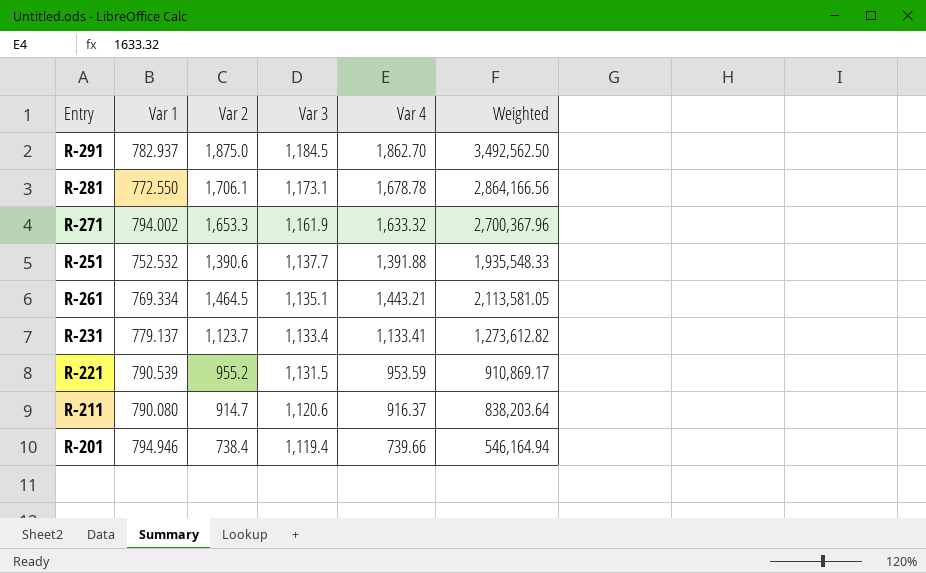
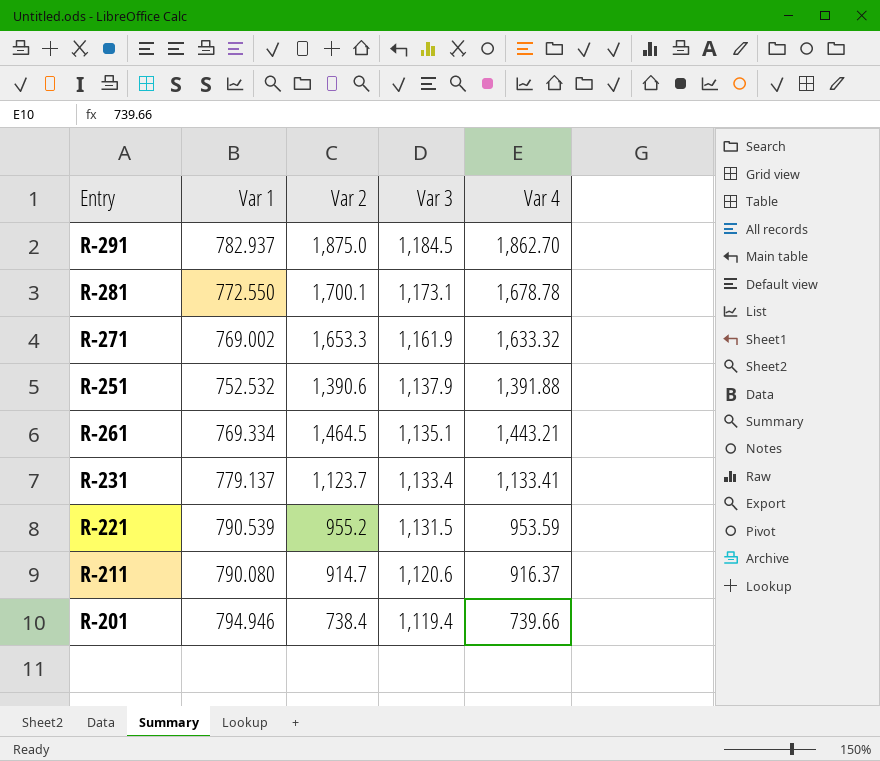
column Weighted | formula: [Var 2] * [Var 4] -> none
R-281 | Var 2: 1,706.1 -> 1,700.1
R-271 | Var 1: 794.002 -> 769.002
R-251 | Var 3: 1,137.7 -> 1,137.9

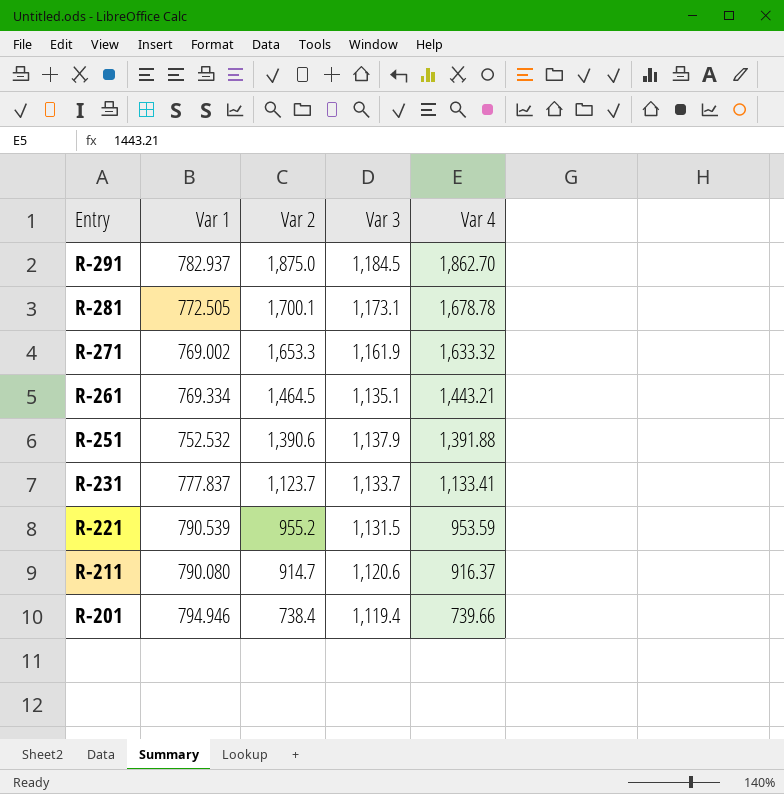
row order: Var 3 descending -> Entry descending
R-281 | Var 1: 772.550 -> 772.505
R-231 | Var 1: 779.137 -> 777.837
R-231 | Var 3: 1,133.4 -> 1,133.7

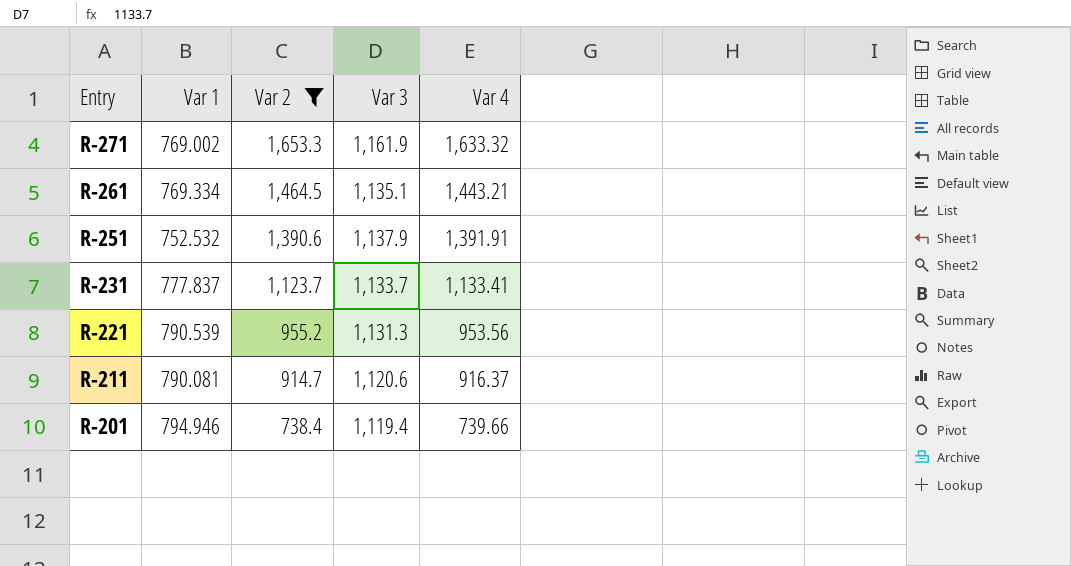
filter: none -> Var 2 <= 1,653.3
R-251 | Var 4: 1,391.88 -> 1,391.91
R-221 | Var 3: 1,131.5 -> 1,131.3
R-221 | Var 4: 953.59 -> 953.56
R-211 | Var 1: 790.080 -> 790.081

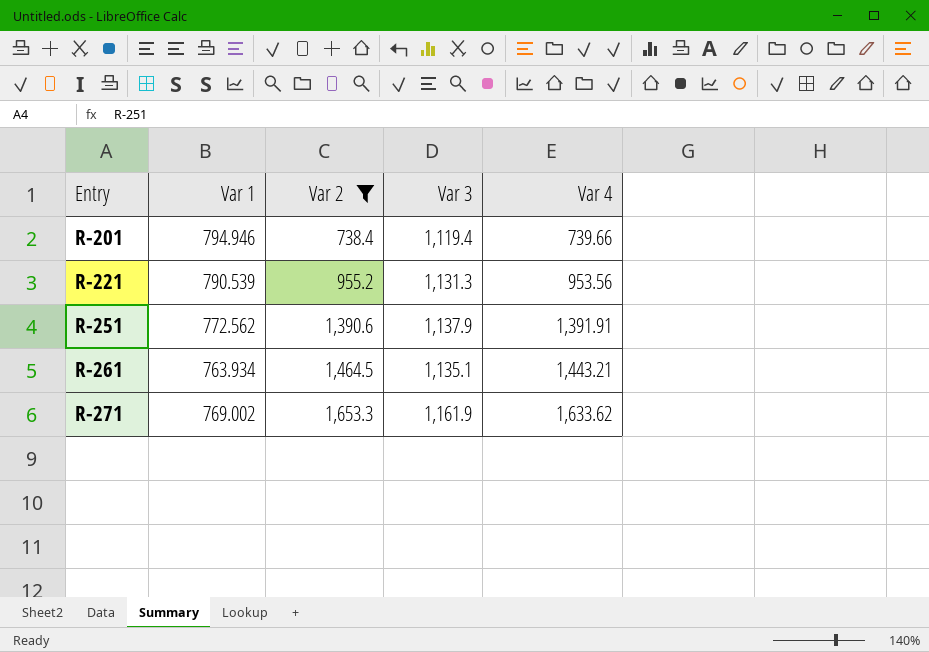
row order: Entry descending -> Entry ascending
row R-231: 777.837 | 1,123.7 | 1,133.7 | 1,133.41 -> none
row R-211: 790.081 | 914.7 | 1,120.6 | 916.37 -> none
R-251 | Var 1: 752.532 -> 772.562
R-261 | Var 1: 769.334 -> 763.934
R-271 | Var 4: 1,633.32 -> 1,633.62

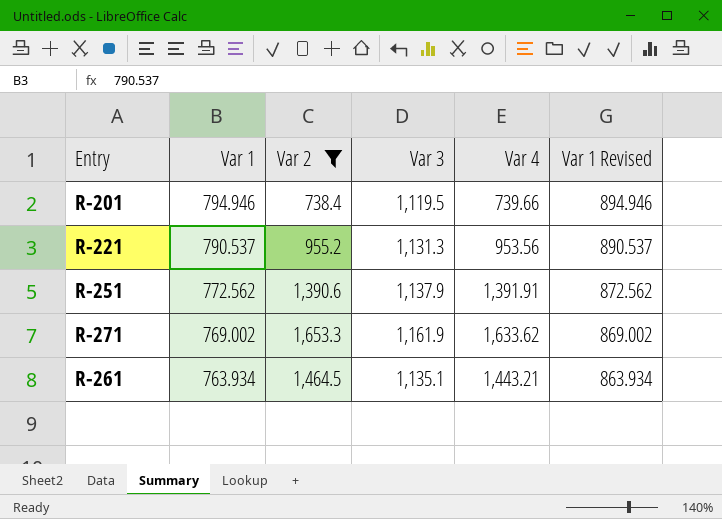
row order: Entry ascending -> Var 1 descending
column Var 1 Revised | formula: none -> [Var 1] + 100
R-201 | Var 3: 1,119.4 -> 1,119.5
R-221 | Var 1: 790.539 -> 790.537

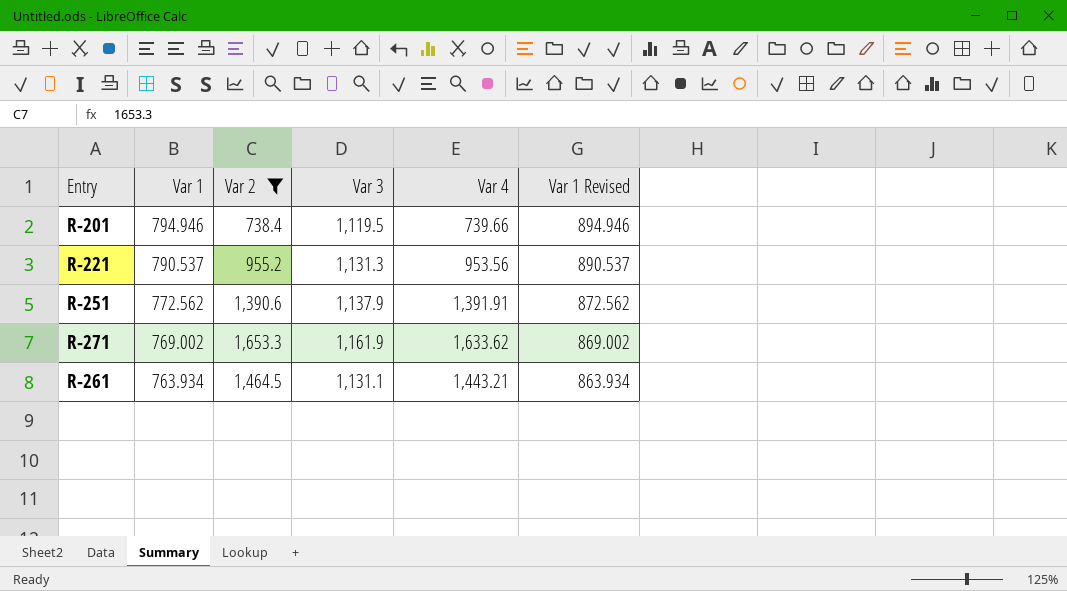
R-261 | Var 3: 1,135.1 -> 1,131.1

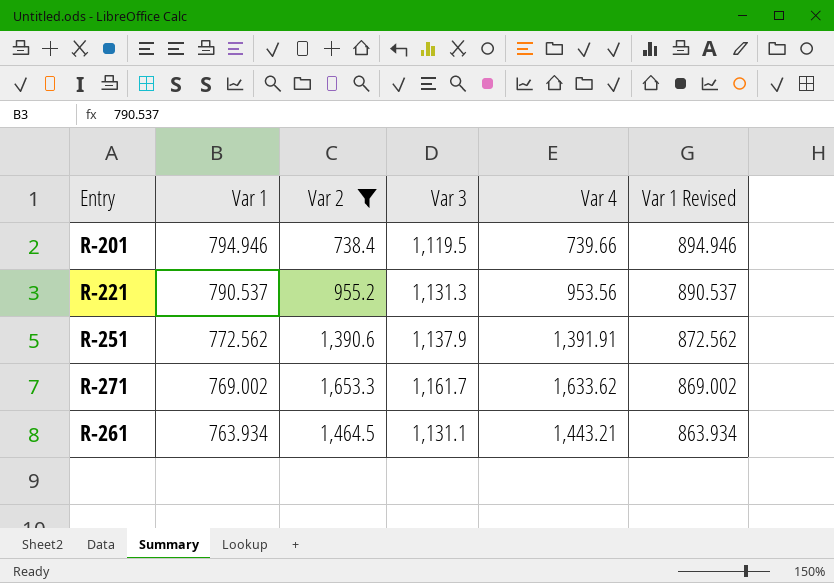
R-271 | Var 3: 1,161.9 -> 1,161.7

